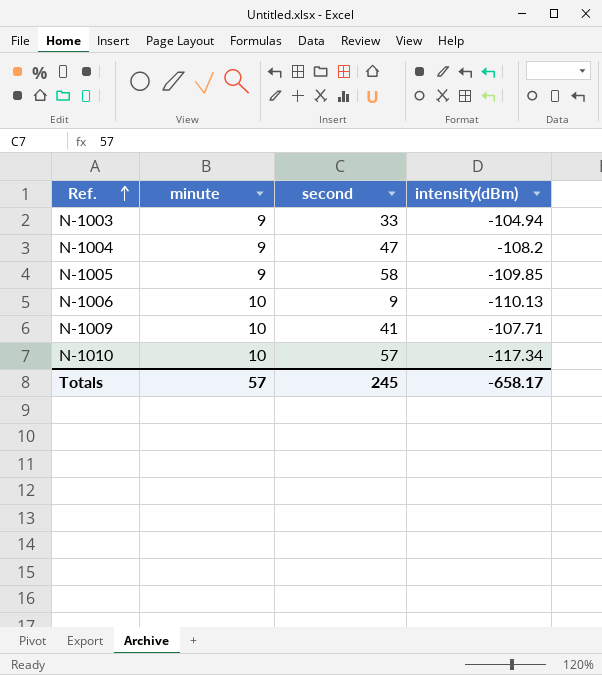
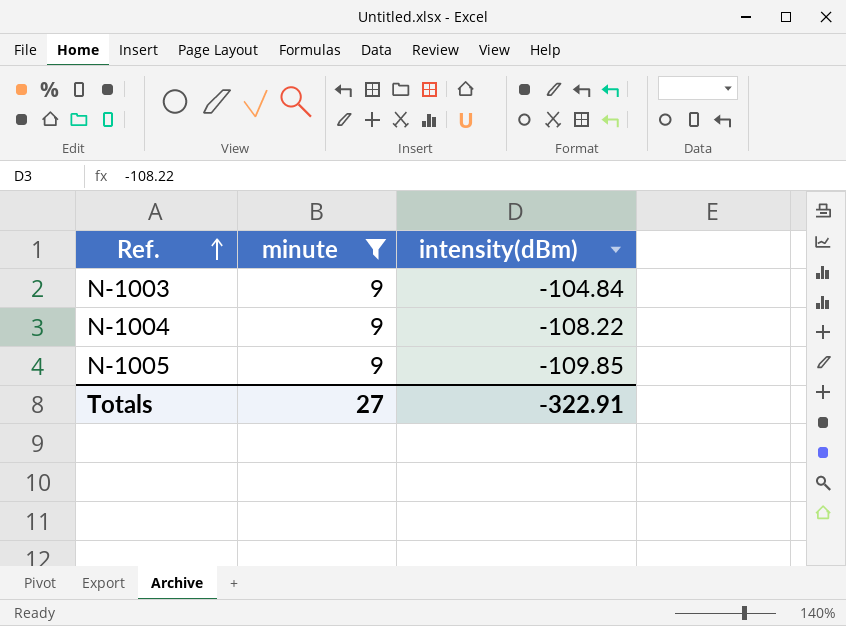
filter: none -> minute = 9
column second | position: 3 -> none
N-1003 | intensity(dBm): -104.94 -> -104.84
N-1004 | intensity(dBm): -108.2 -> -108.22
Totals | minute: 57 -> 27
Totals | intensity(dBm): -658.17 -> -322.91

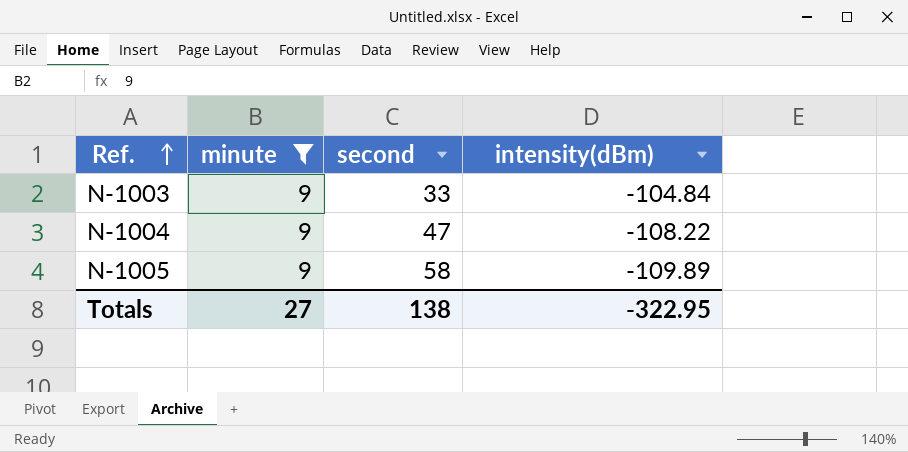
column second | position: none -> 3
N-1005 | intensity(dBm): -109.85 -> -109.89
Totals | intensity(dBm): -322.91 -> -322.95

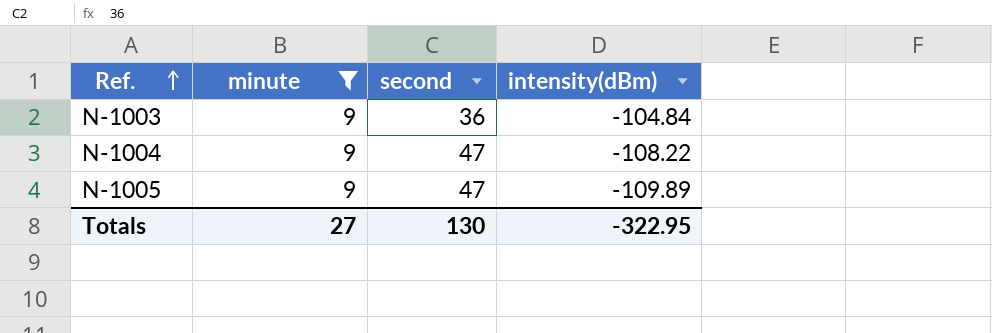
N-1003 | second: 33 -> 36
N-1005 | second: 58 -> 47
Totals | second: 138 -> 130

